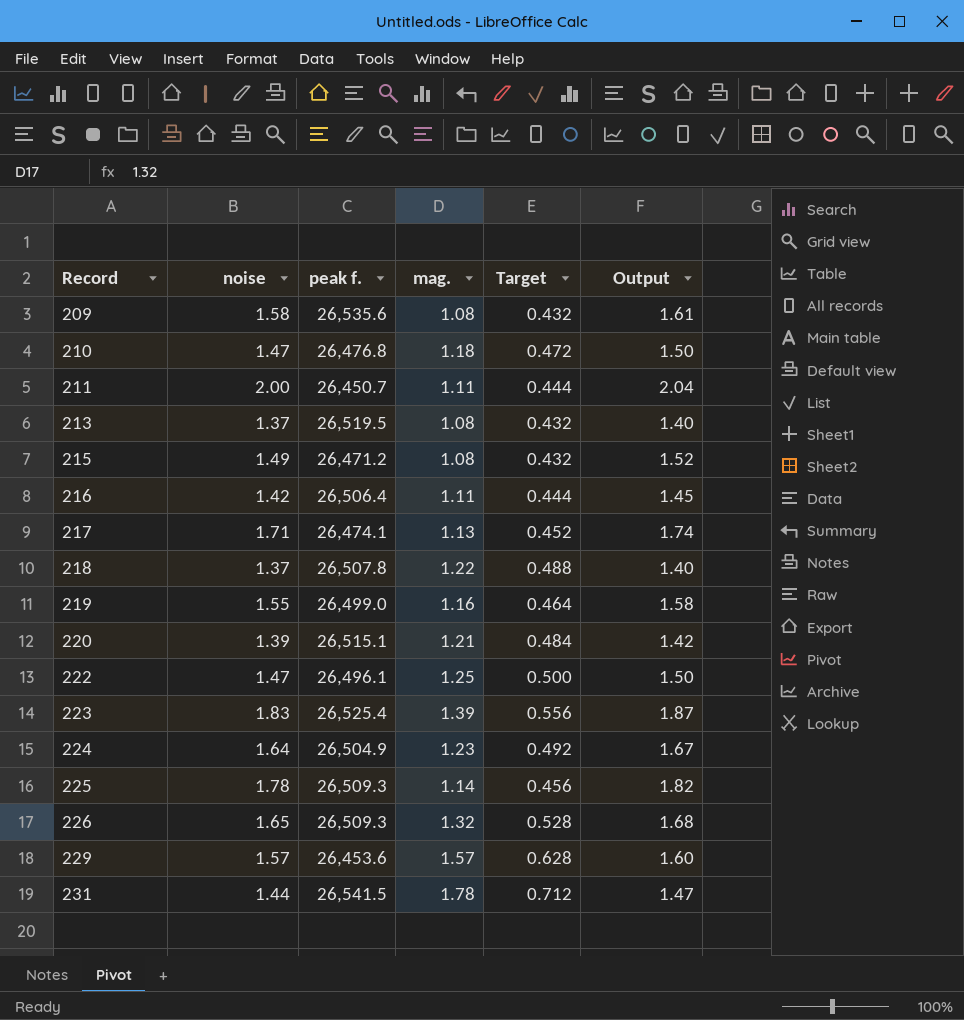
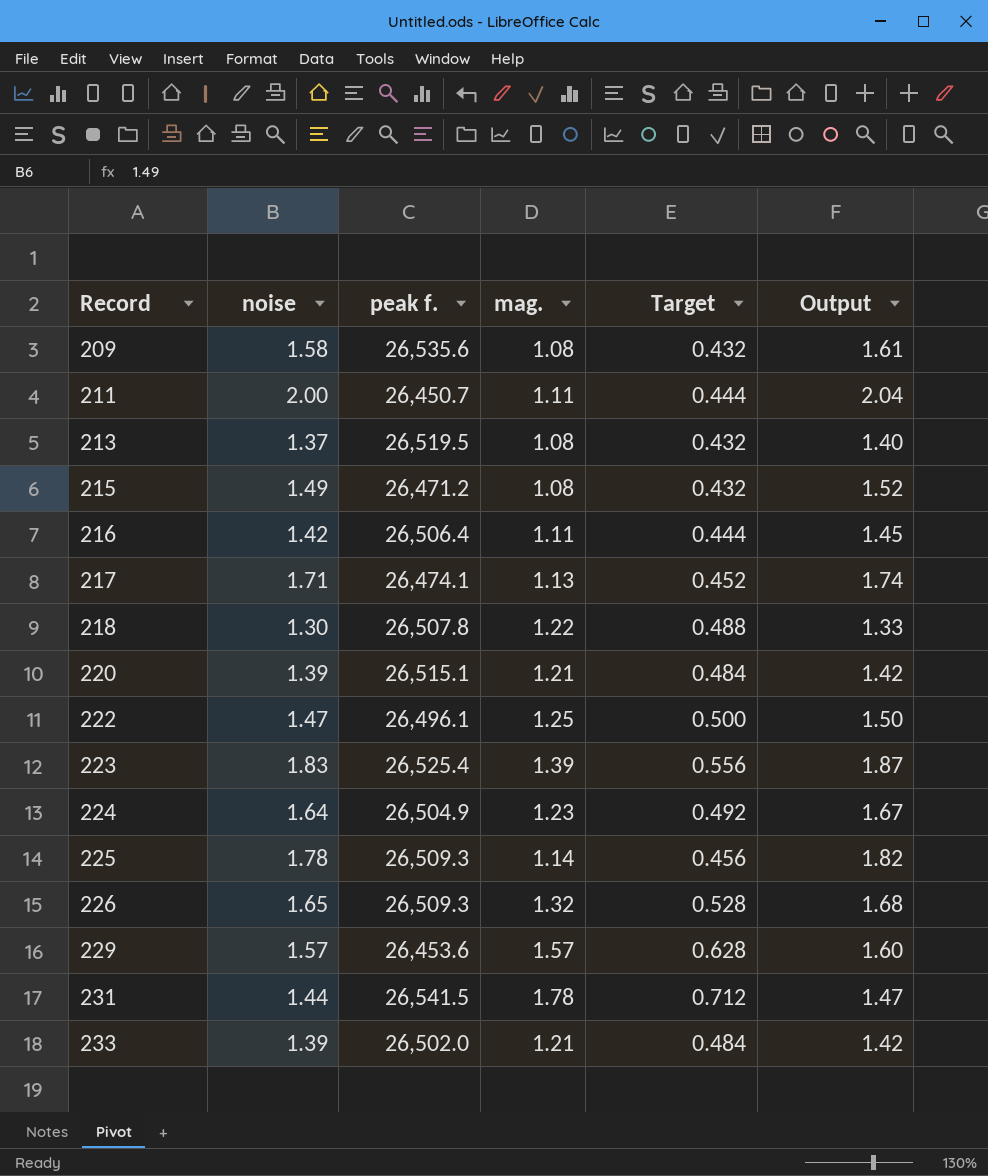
row 210: 1.47 | 26,476.8 | 1.18 | 0.472 | 1.50 -> none
row 219: 1.55 | 26,499.0 | 1.16 | 0.464 | 1.58 -> none
218 | noise: 1.37 -> 1.30
218 | Output: 1.40 -> 1.33
row 233: none -> 1.39 | 26,502.0 | 1.21 | 0.484 | 1.42

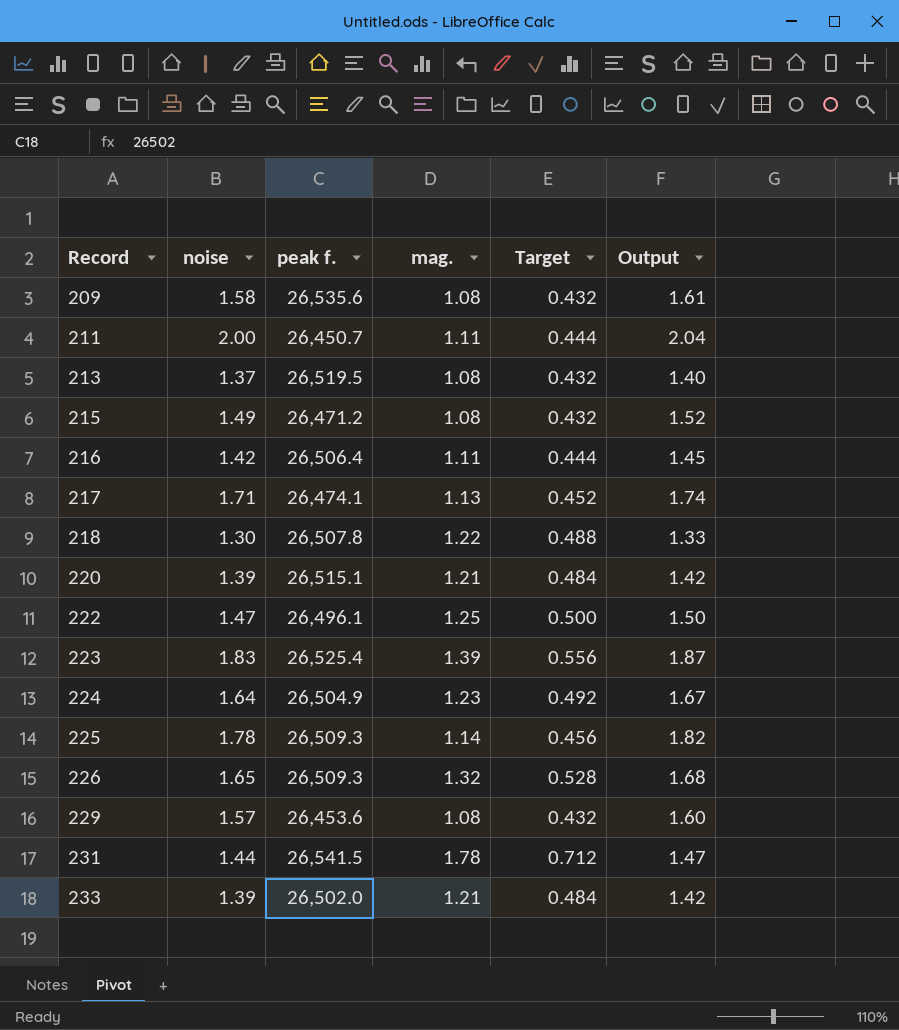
229 | mag.: 1.57 -> 1.08
229 | Target: 0.628 -> 0.432

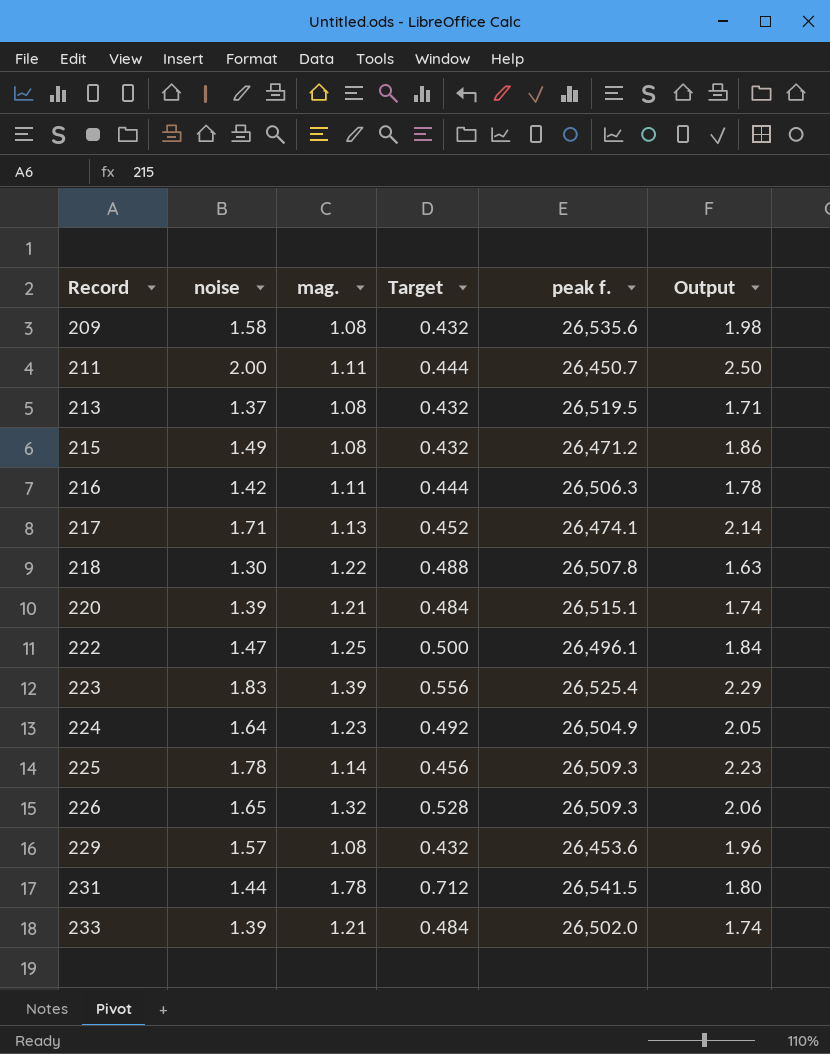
column peak f. | position: 3 -> 5
column Output | formula: [noise] * 1.02 -> [noise] * 1.25
216 | peak f.: 26,506.4 -> 26,506.3

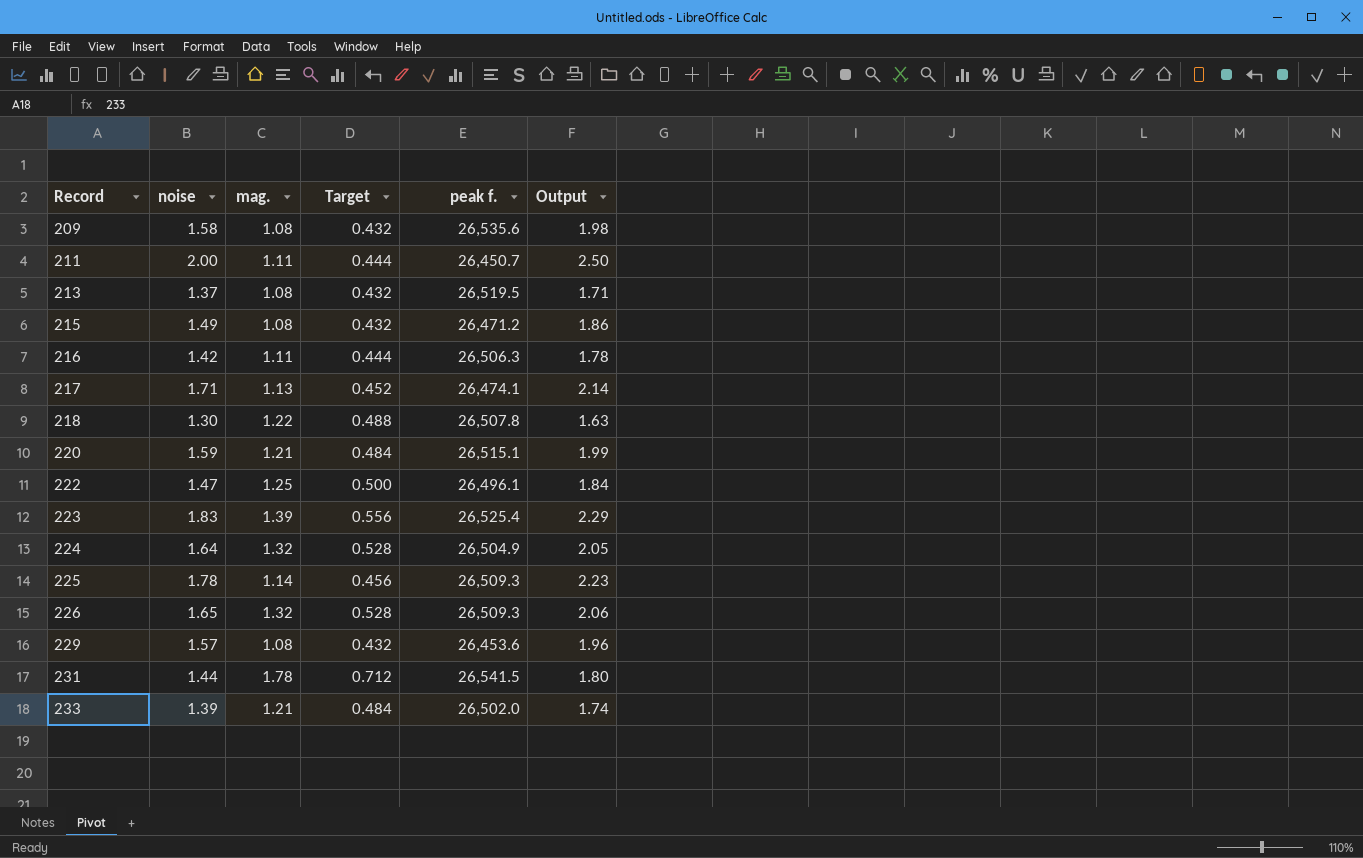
220 | noise: 1.39 -> 1.59
220 | Output: 1.74 -> 1.99
224 | mag.: 1.23 -> 1.32
224 | Target: 0.492 -> 0.528

